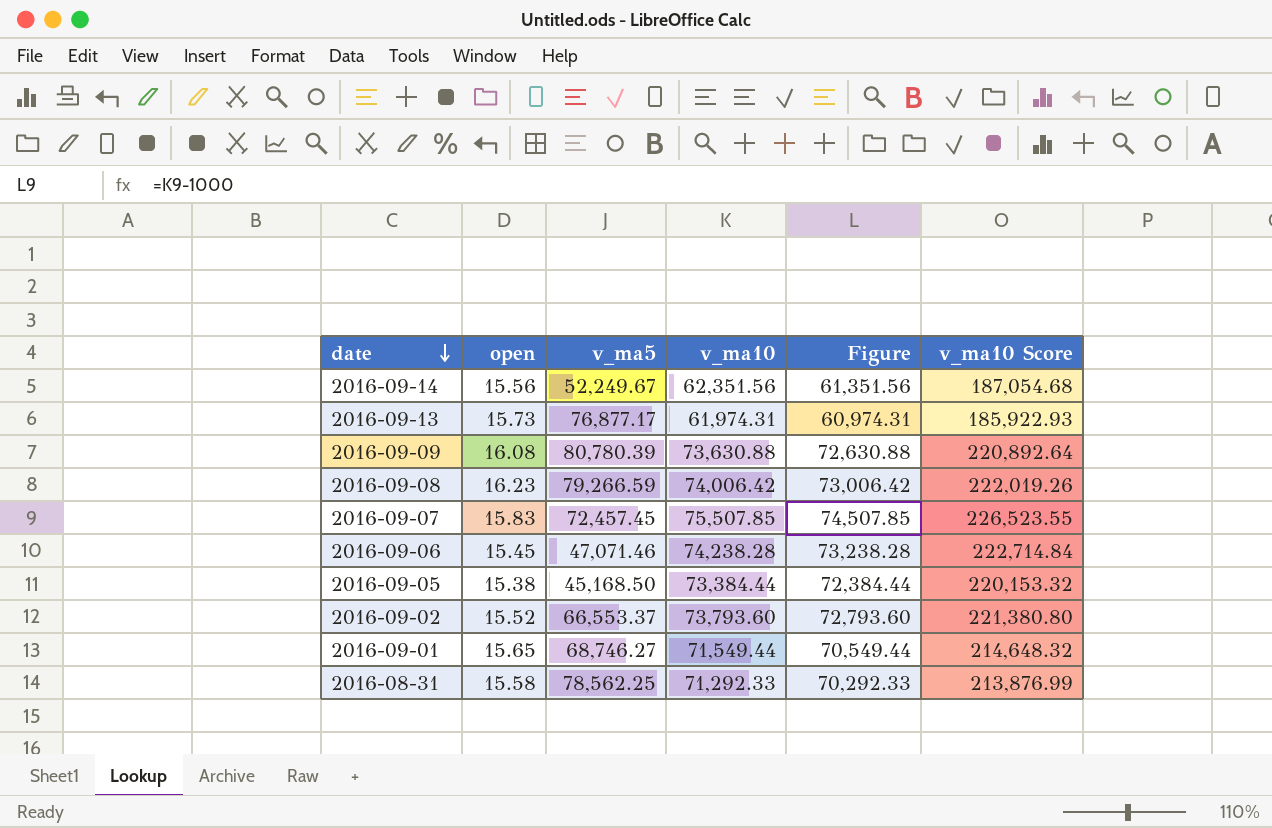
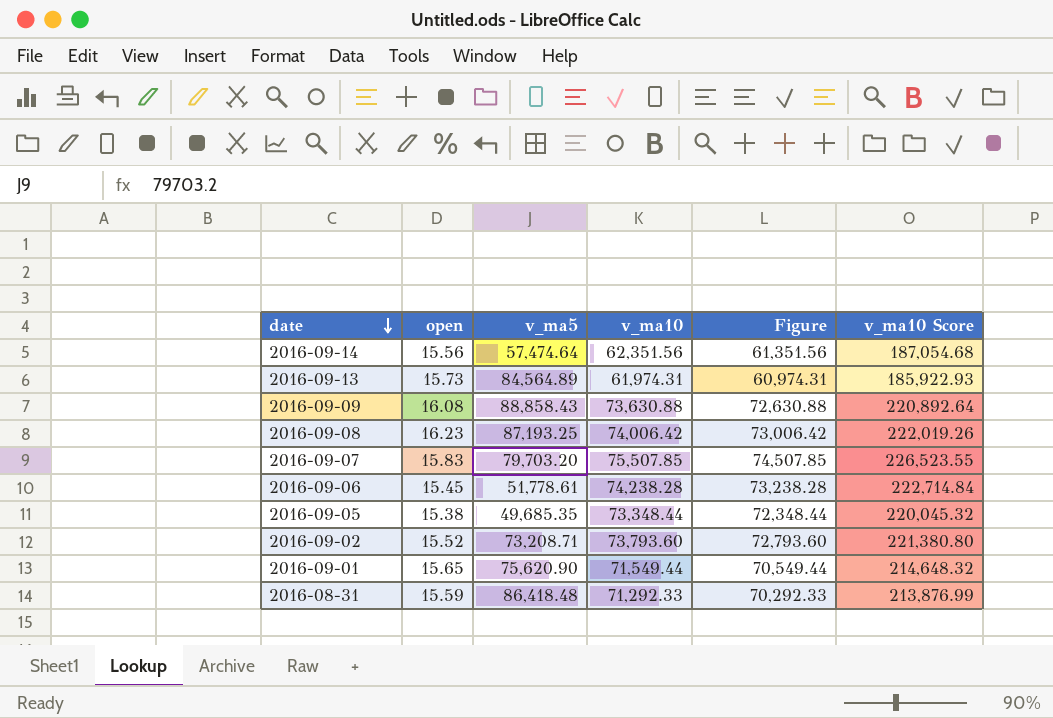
2016-09-14 | v_ma5: 52,249.67 -> 57,474.64
2016-09-13 | v_ma5: 76,877.17 -> 84,564.89
2016-09-09 | v_ma5: 80,780.39 -> 88,858.43
2016-09-08 | v_ma5: 79,266.59 -> 87,193.25
2016-09-07 | v_ma5: 72,457.45 -> 79,703.20
2016-09-06 | v_ma5: 47,071.46 -> 51,778.61
2016-09-05 | v_ma5: 45,168.50 -> 49,685.35
2016-09-05 | v_ma10: 73,384.44 -> 73,348.44
2016-09-05 | Figure: 72,384.44 -> 72,348.44
2016-09-05 | v_ma10 Score: 220,153.32 -> 220,045.32
2016-09-02 | v_ma5: 66,553.37 -> 73,208.71
2016-09-01 | v_ma5: 68,746.27 -> 75,620.90
2016-08-31 | open: 15.58 -> 15.59
2016-08-31 | v_ma5: 78,562.25 -> 86,418.48

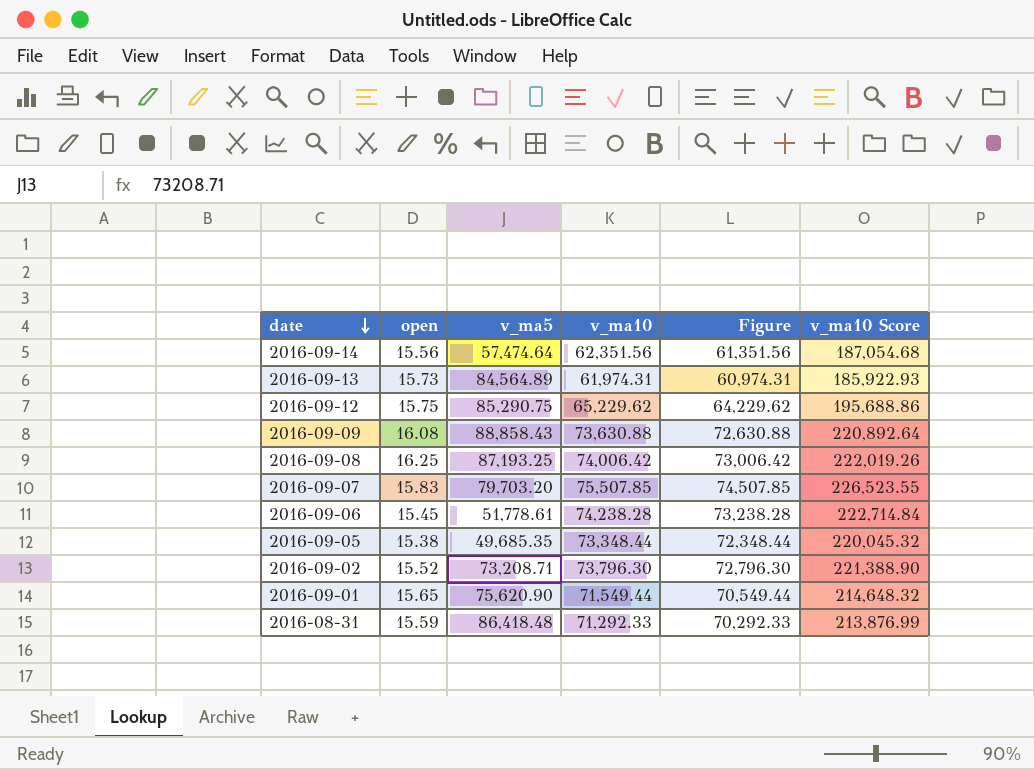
row 2016-09-12: none -> 15.75 | 85,290.75 | 65,229.62 | 64,229.62 | 195,688.86
2016-09-08 | open: 16.23 -> 16.25
2016-09-02 | v_ma10: 73,793.60 -> 73,796.30
2016-09-02 | Figure: 72,793.60 -> 72,796.30
2016-09-02 | v_ma10 Score: 221,380.80 -> 221,388.90

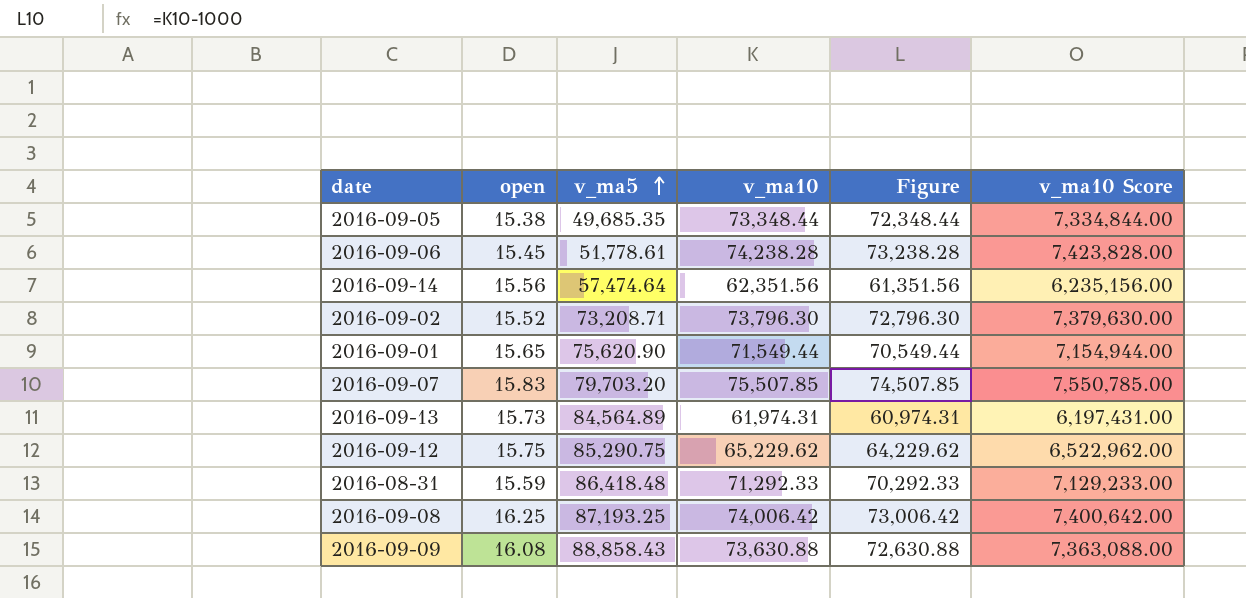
row order: date descending -> v_ma5 ascending
column v_ma10 Score | formula: [v_ma10] * 3 -> [v_ma10] * 100

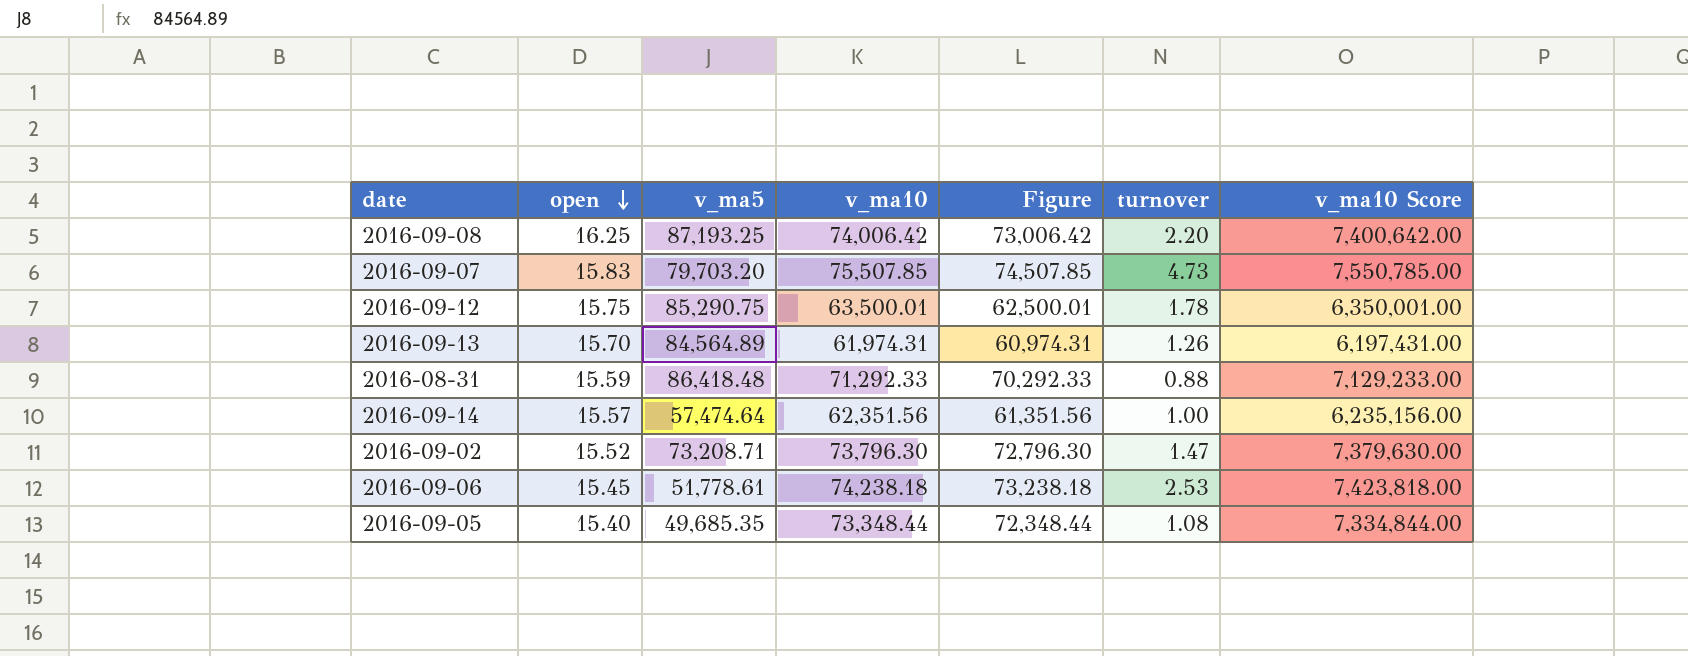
row order: v_ma5 ascending -> open descending
column turnover | position: none -> 6
row 2016-09-01: 15.65 | 75,620.90 | 71,549.44 | 70,549.44 | 7,154,944.00 -> none
row 2016-09-09: 16.08 | 88,858.43 | 73,630.88 | 72,630.88 | 7,363,088.00 -> none
2016-09-12 | v_ma10: 65,229.62 -> 63,500.01
2016-09-12 | Figure: 64,229.62 -> 62,500.01
2016-09-12 | v_ma10 Score: 6,522,962.00 -> 6,350,001.00
2016-09-13 | open: 15.73 -> 15.70
2016-09-14 | open: 15.56 -> 15.57
2016-09-06 | v_ma10: 74,238.28 -> 74,238.18
2016-09-06 | Figure: 73,238.28 -> 73,238.18
2016-09-06 | v_ma10 Score: 7,423,828.00 -> 7,423,818.00
2016-09-05 | open: 15.38 -> 15.40

